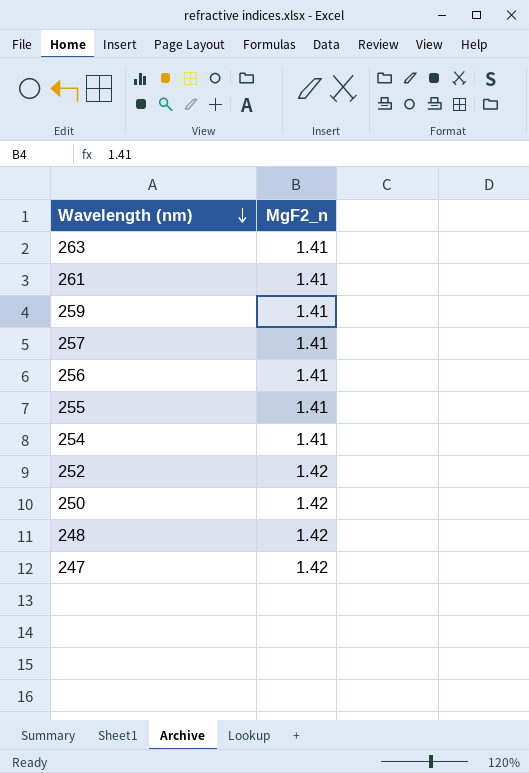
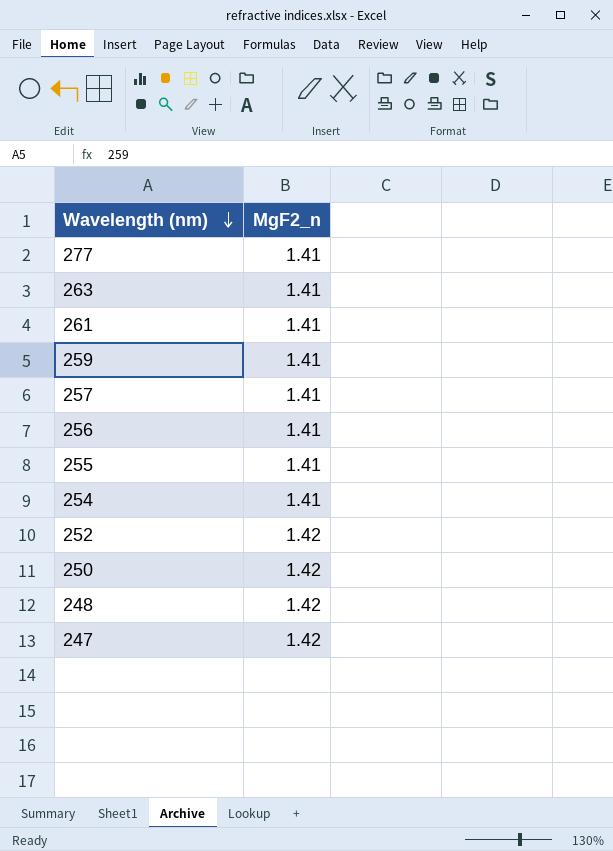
row 277: none -> 1.41

